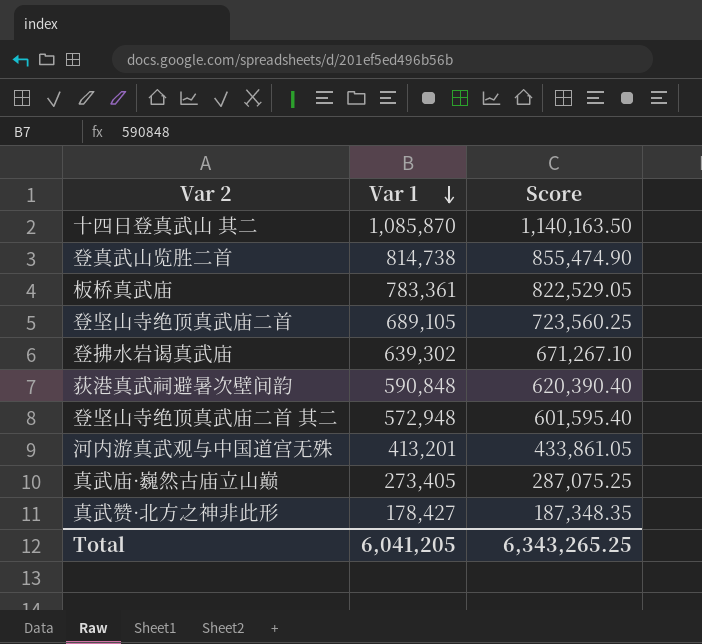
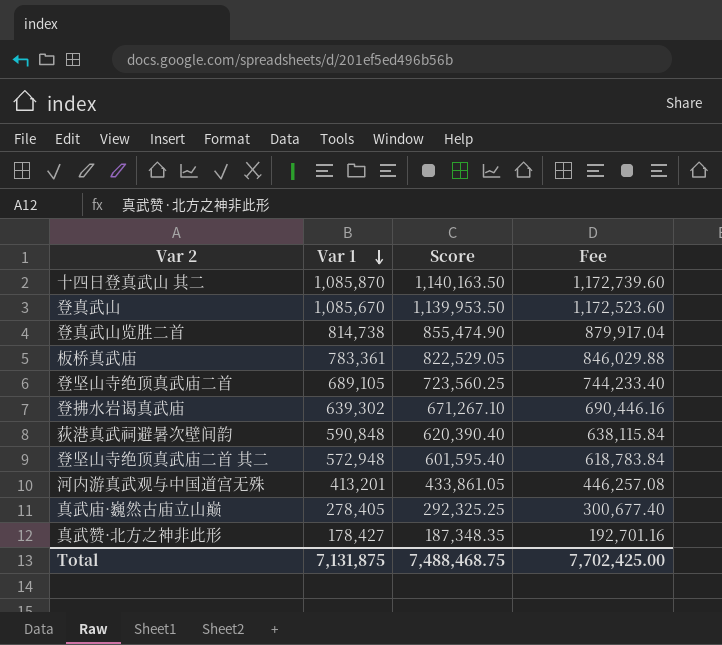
column Fee | formula: none -> [Var 1] * 1.08
row 登真武山: none -> 1,085,670 | 1,139,953.50 | 1,172,523.60
真武庙·巍然古庙立山巅 | Var 1: 273,405 -> 278,405
真武庙·巍然古庙立山巅 | Score: 287,075.25 -> 292,325.25
Total | Var 1: 6,041,205 -> 7,131,875
Total | Score: 6,343,265.25 -> 7,488,468.75

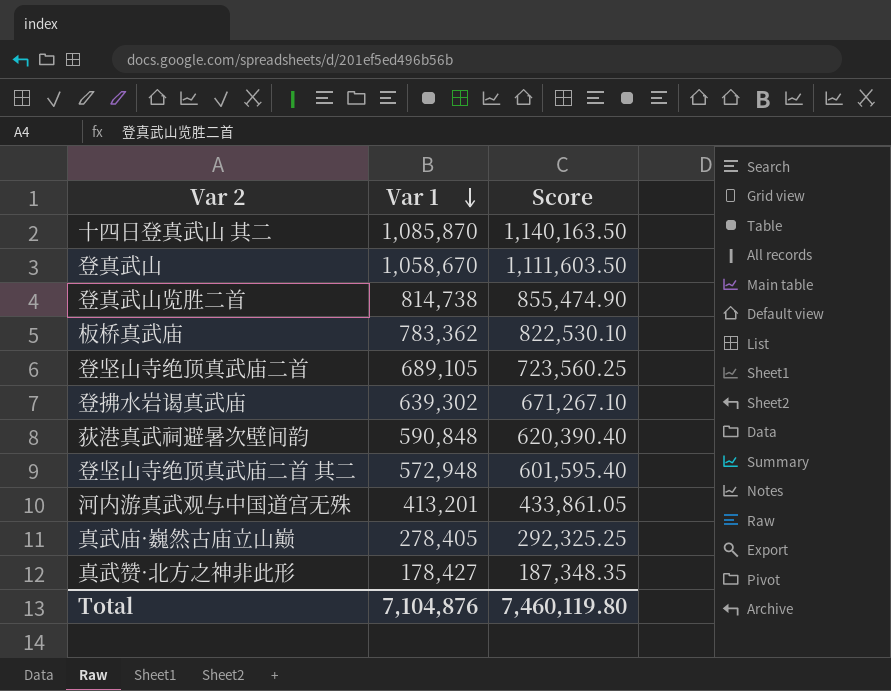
column Fee | formula: [Var 1] * 1.08 -> none
登真武山 | Var 1: 1,085,670 -> 1,058,670
登真武山 | Score: 1,139,953.50 -> 1,111,603.50
板桥真武庙 | Var 1: 783,361 -> 783,362
板桥真武庙 | Score: 822,529.05 -> 822,530.10
Total | Var 1: 7,131,875 -> 7,104,876
Total | Score: 7,488,468.75 -> 7,460,119.80

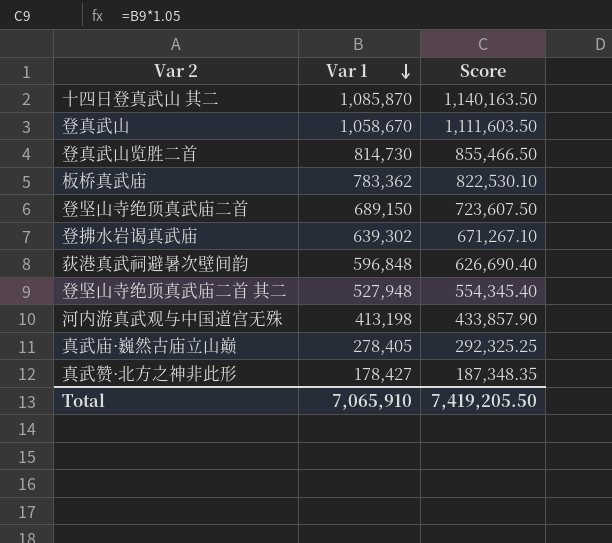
登真武山览胜二首 | Var 1: 814,738 -> 814,730
登真武山览胜二首 | Score: 855,474.90 -> 855,466.50
登坚山寺绝顶真武庙二首 | Var 1: 689,105 -> 689,150
登坚山寺绝顶真武庙二首 | Score: 723,560.25 -> 723,607.50
荻港真武祠避暑次壁间韵 | Var 1: 590,848 -> 596,848
荻港真武祠避暑次壁间韵 | Score: 620,390.40 -> 626,690.40
登坚山寺绝顶真武庙二首 其二 | Var 1: 572,948 -> 527,948
登坚山寺绝顶真武庙二首 其二 | Score: 601,595.40 -> 554,345.40
河内游真武观与中国道宫无殊 | Var 1: 413,201 -> 413,198
河内游真武观与中国道宫无殊 | Score: 433,861.05 -> 433,857.90
Total | Var 1: 7,104,876 -> 7,065,910
Total | Score: 7,460,119.80 -> 7,419,205.50

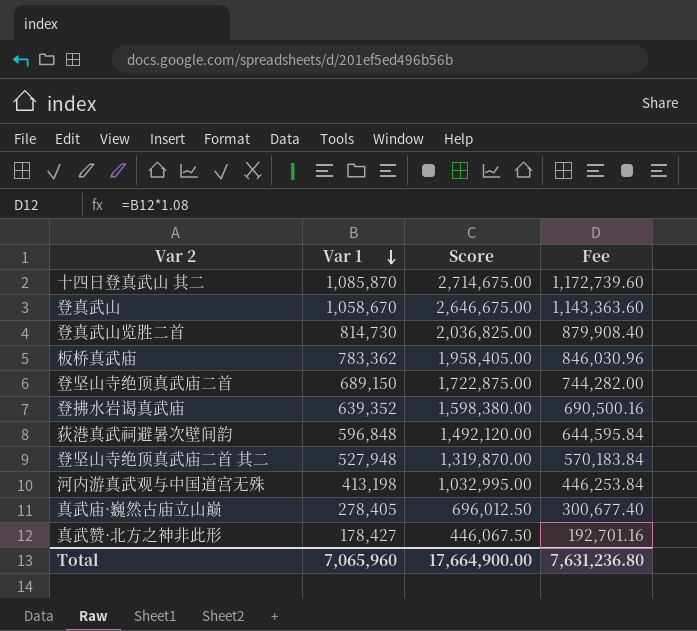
column Score | formula: [Var 1] * 1.05 -> [Var 1] * 2.5
column Fee | formula: none -> [Var 1] * 1.08
登拂水岩谒真武庙 | Var 1: 639,302 -> 639,352
Total | Var 1: 7,065,910 -> 7,065,960
Total | Score: 7,419,205.50 -> 17,664,900.00

